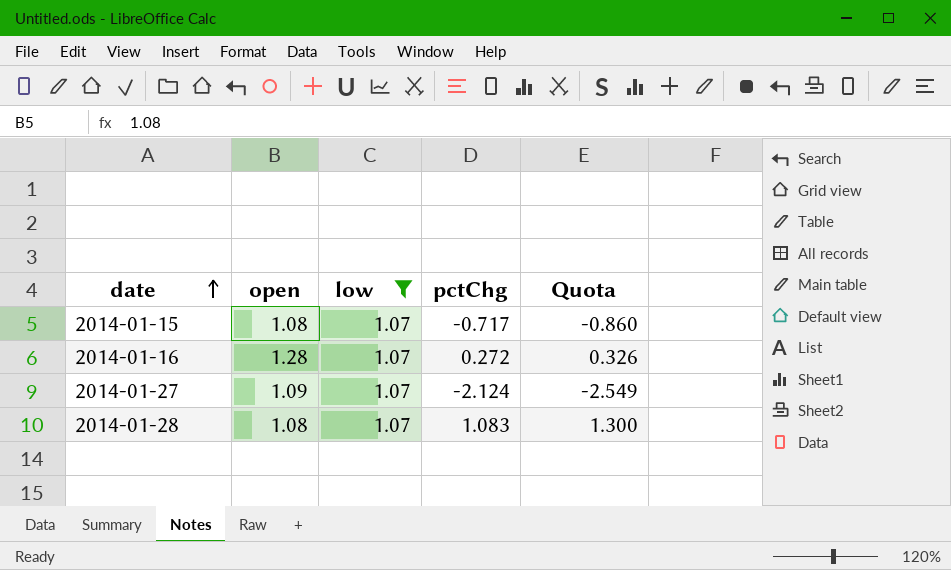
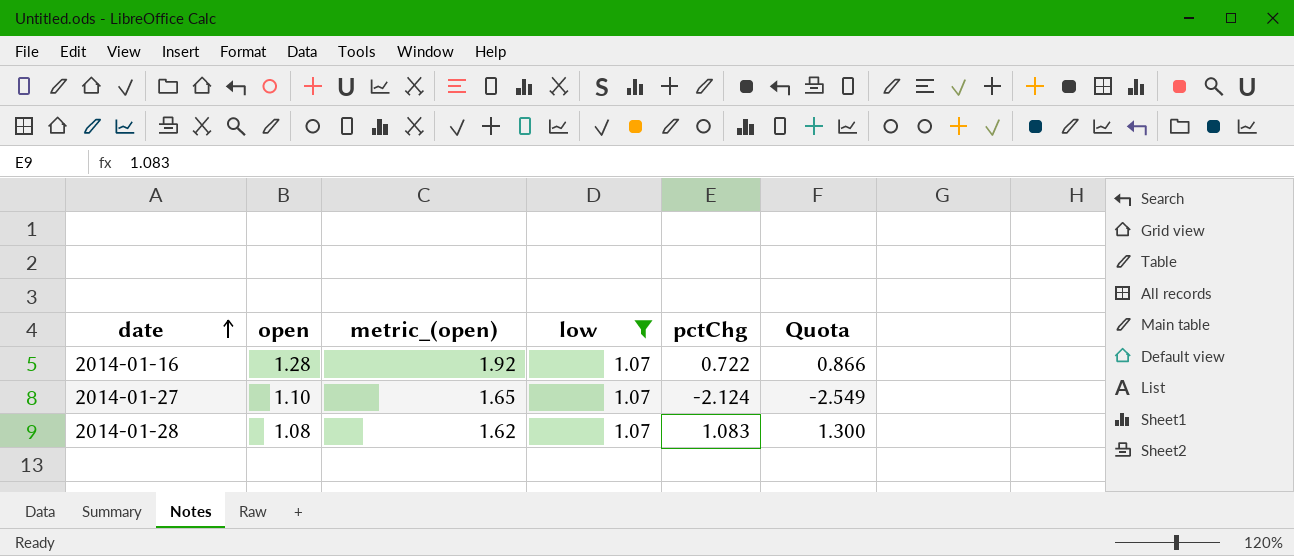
column metric_(open) | formula: none -> [open] * 1.5
row 2014-01-15: 1.08 | 1.07 | -0.717 | -0.860 -> none
2014-01-16 | pctChg: 0.272 -> 0.722
2014-01-16 | Quota: 0.326 -> 0.866
2014-01-27 | open: 1.09 -> 1.10

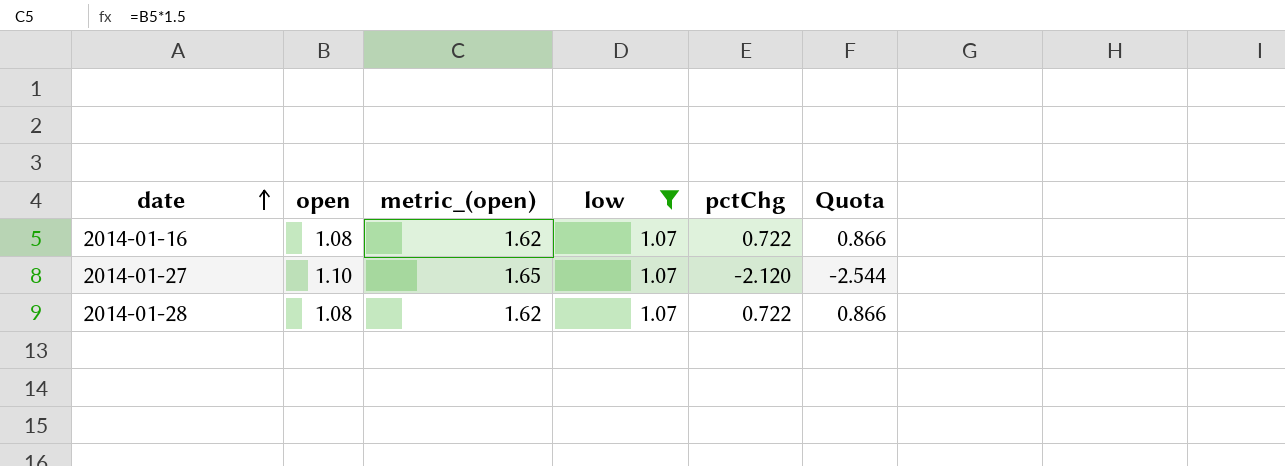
2014-01-16 | open: 1.28 -> 1.08
2014-01-16 | metric_(open): 1.92 -> 1.62
2014-01-27 | pctChg: -2.124 -> -2.120
2014-01-27 | Quota: -2.549 -> -2.544
2014-01-28 | pctChg: 1.083 -> 0.722
2014-01-28 | Quota: 1.300 -> 0.866

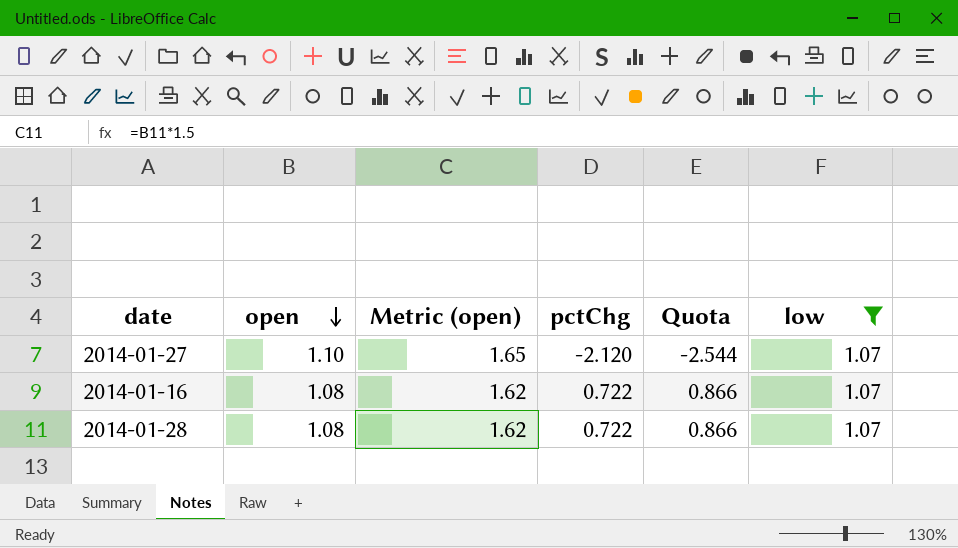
row order: date ascending -> open descending
column name: metric_(open) -> Metric (open)
column low | position: 4 -> 6

